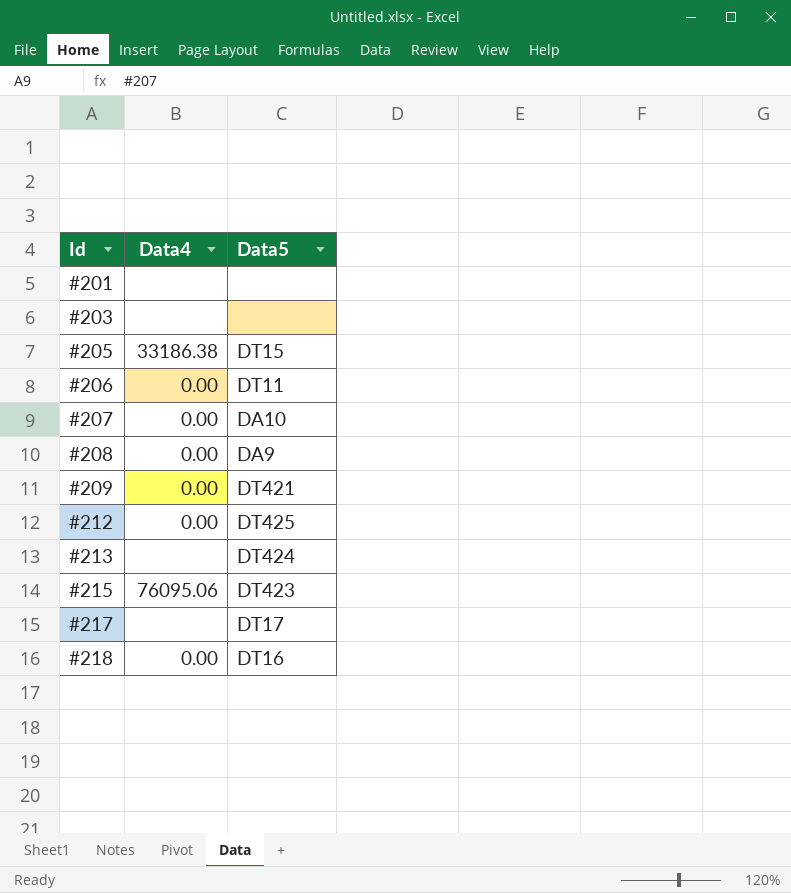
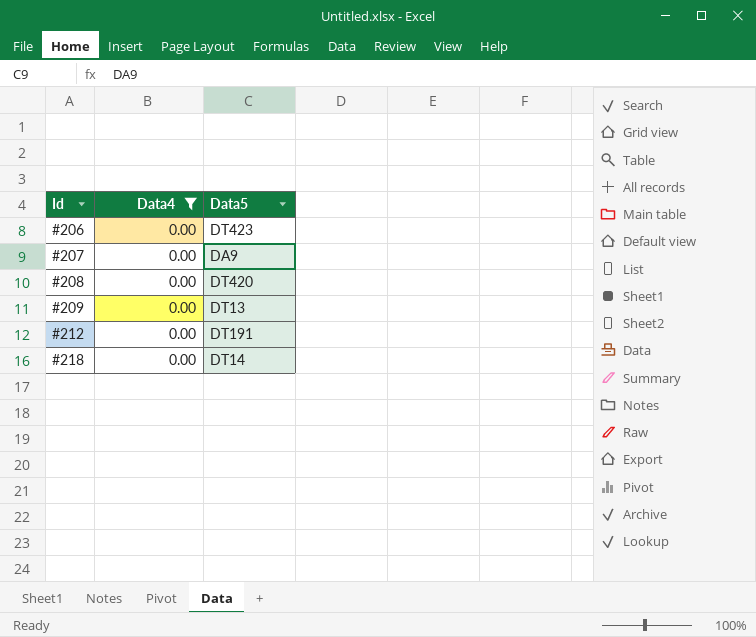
filter: none -> Data4 = 0.00
#206 | Data5: DT11 -> DT423
#207 | Data5: DA10 -> DA9
#208 | Data5: DA9 -> DT420
#209 | Data5: DT421 -> DT13
#212 | Data5: DT425 -> DT191
#218 | Data5: DT16 -> DT14

